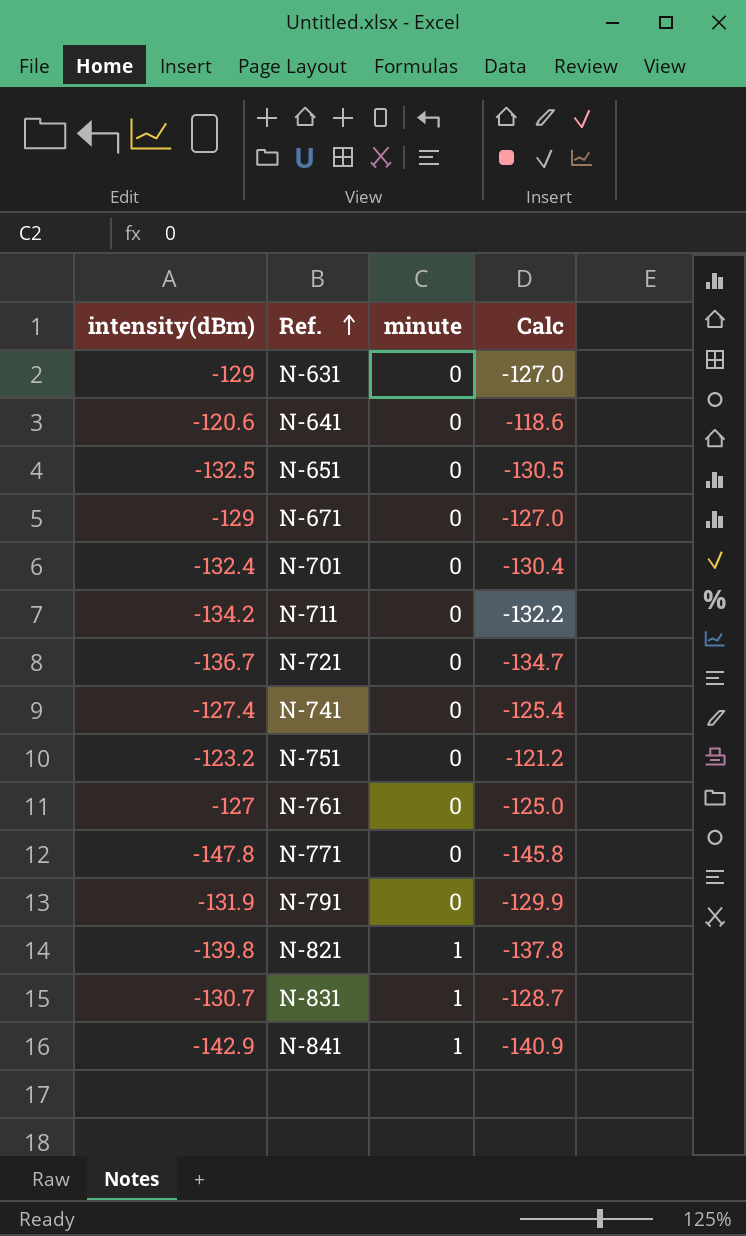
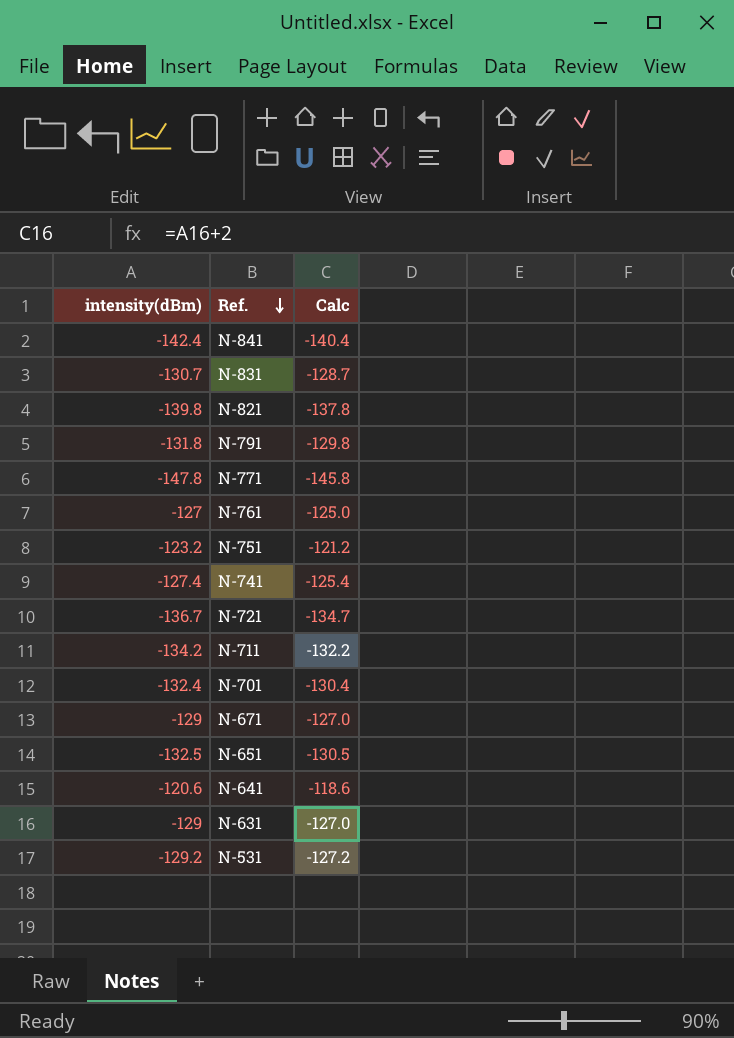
row order: Ref. ascending -> Ref. descending
column minute | position: 3 -> none
N-841 | intensity(dBm): -142.9 -> -142.4
N-841 | Calc: -140.9 -> -140.4
N-791 | intensity(dBm): -131.9 -> -131.8
N-791 | Calc: -129.9 -> -129.8
row N-531: none -> -129.2 | -127.2

